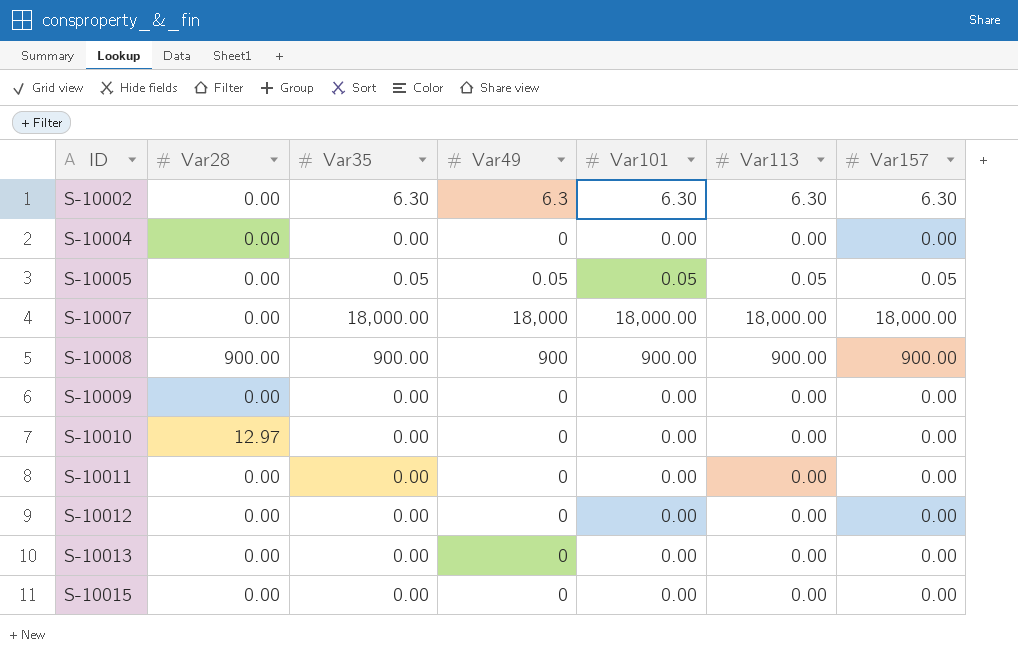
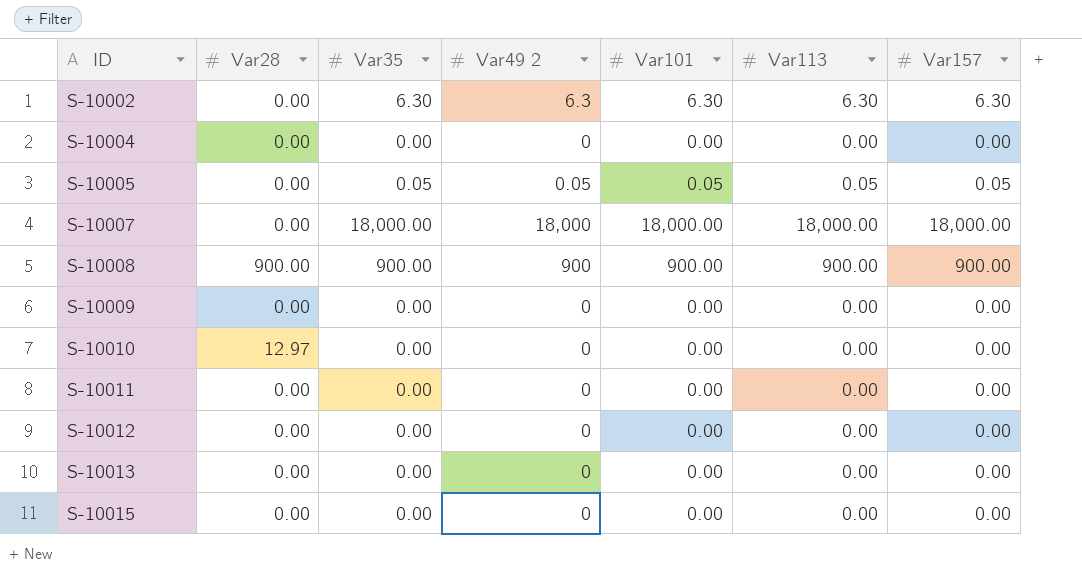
column name: Var49 -> Var49 2

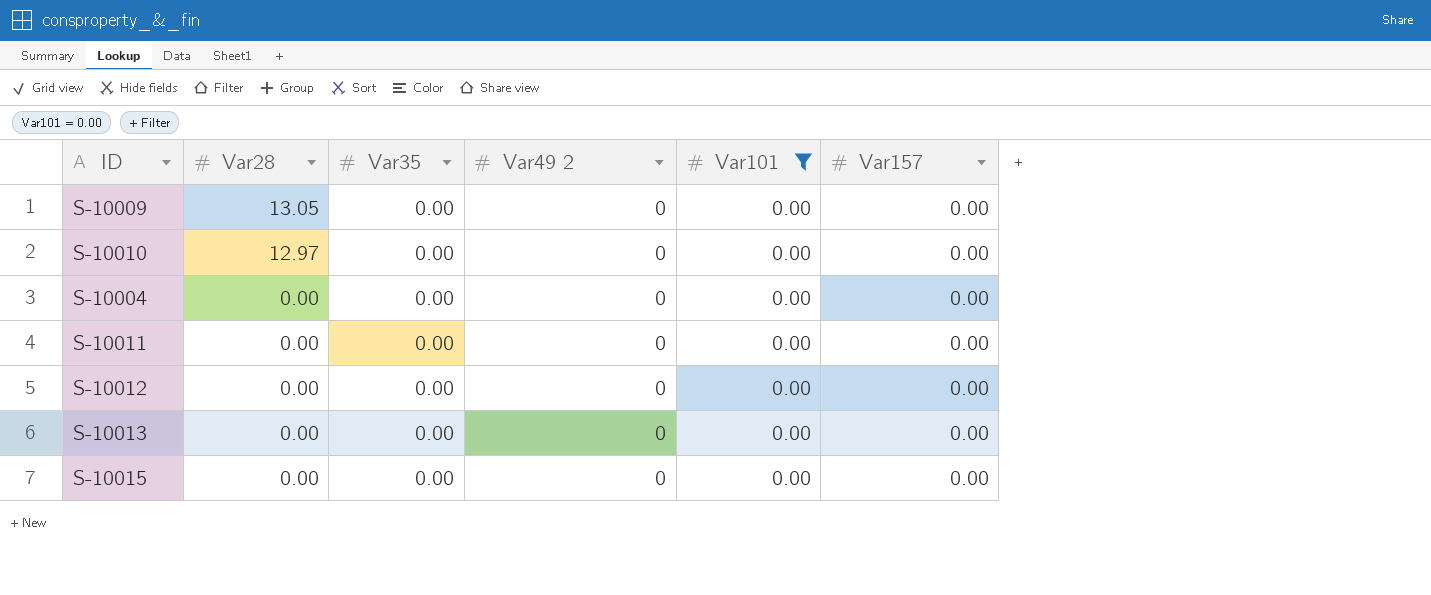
filter: none -> Var101 = 0.00
row order: ID ascending -> Var28 descending
column Var113 | position: 6 -> none
S-10009 | Var28: 0.00 -> 13.05

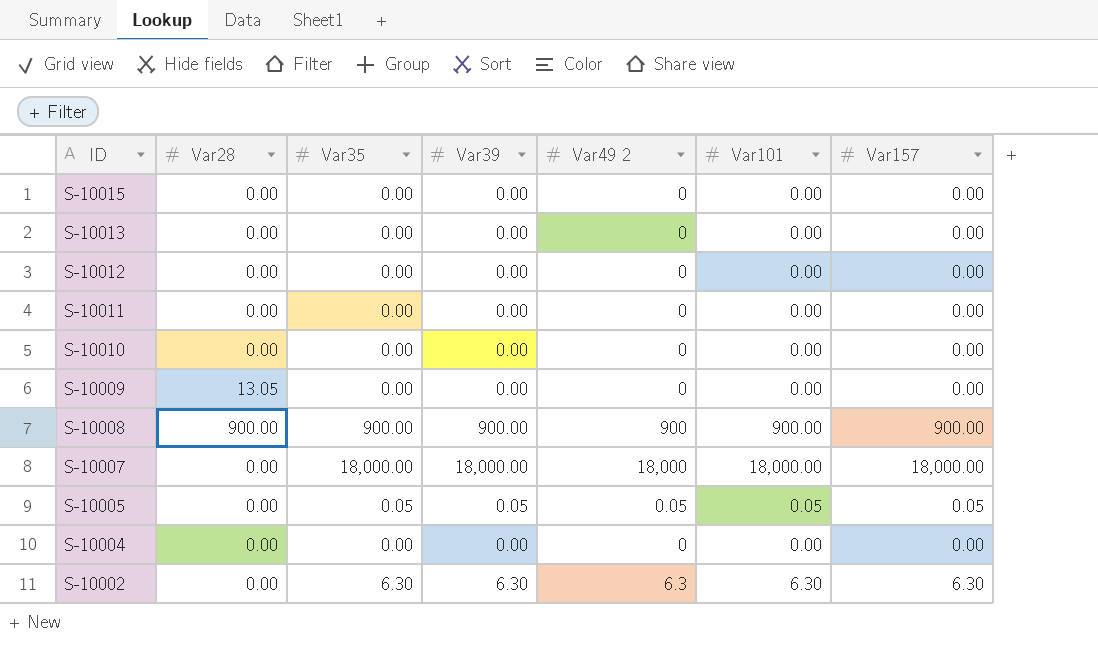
filter: Var101 = 0.00 -> none
row order: Var28 descending -> ID descending
column Var39 | position: none -> 4
S-10010 | Var28: 12.97 -> 0.00

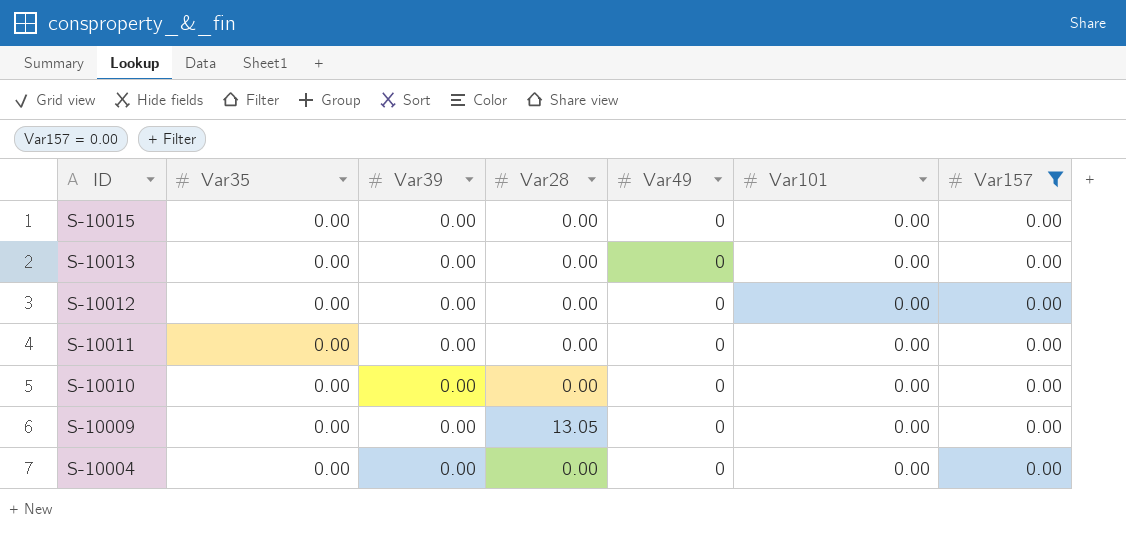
filter: none -> Var157 = 0.00
column Var28 | position: 2 -> 4
column name: Var49 2 -> Var49

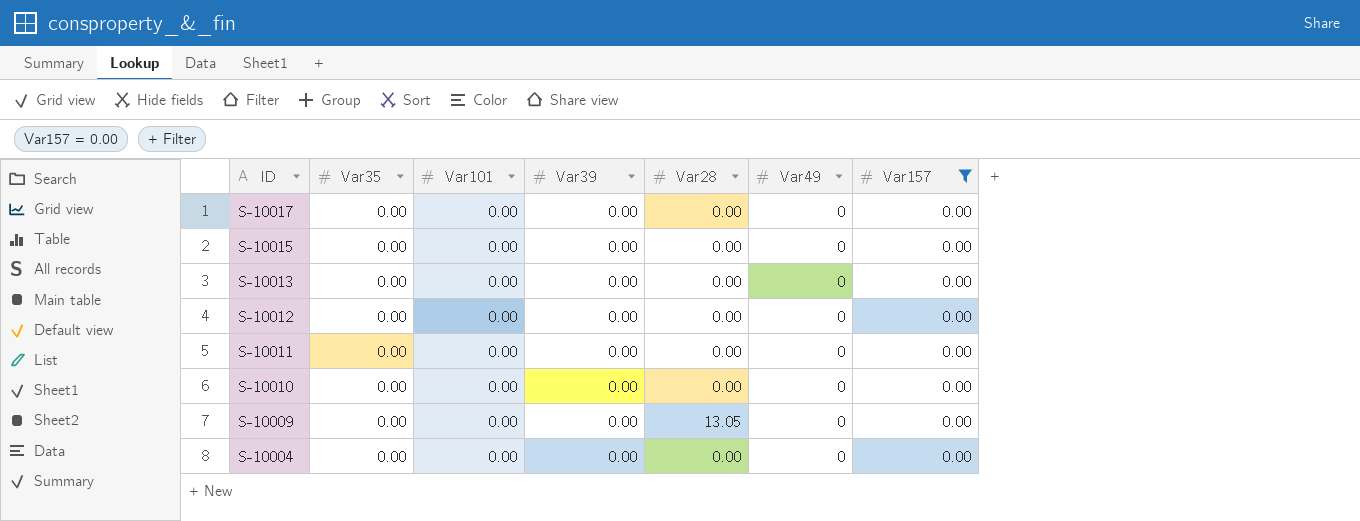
column Var101 | position: 6 -> 3
row S-10017: none -> 0.00 | 0.00 | 0.00 | 0.00 | 0 | 0.00

